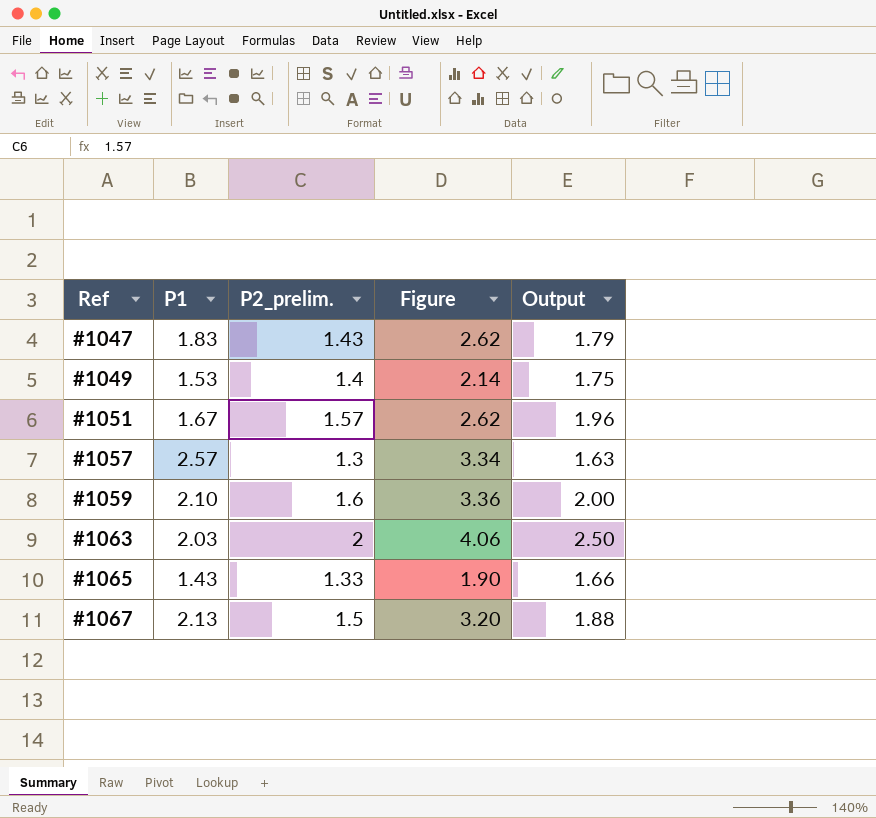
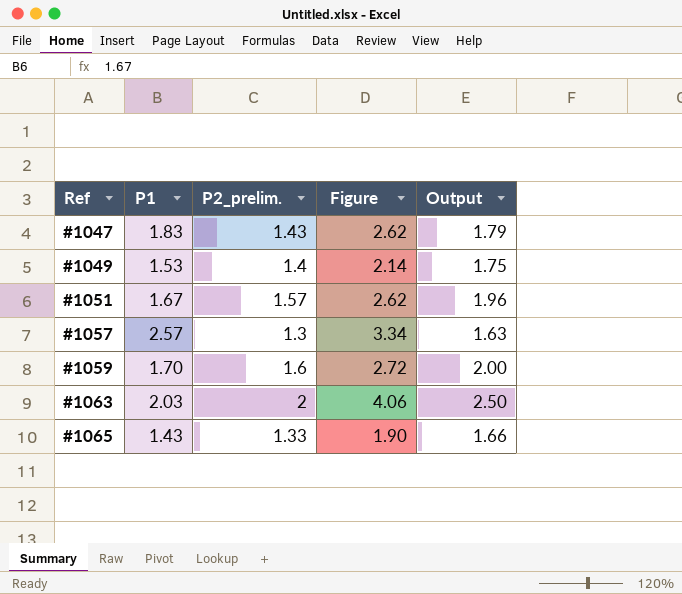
row #1067: 2.13 | 1.5 | 3.20 | 1.88 -> none
#1059 | P1: 2.10 -> 1.70
#1059 | Figure: 3.36 -> 2.72

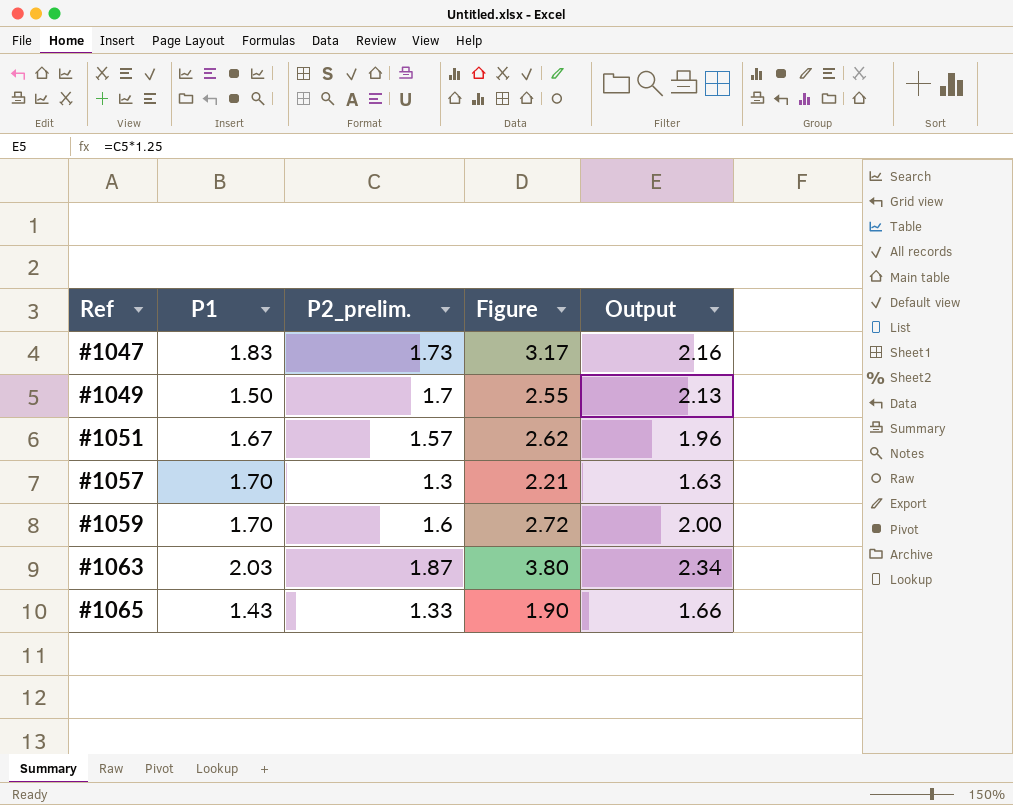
#1047 | P2_prelim.: 1.43 -> 1.73
#1047 | Figure: 2.62 -> 3.17
#1047 | Output: 1.79 -> 2.16
#1049 | P1: 1.53 -> 1.50
#1049 | P2_prelim.: 1.4 -> 1.7
#1049 | Figure: 2.14 -> 2.55
#1049 | Output: 1.75 -> 2.13
#1057 | P1: 2.57 -> 1.70
#1057 | Figure: 3.34 -> 2.21
#1063 | P2_prelim.: 2 -> 1.87
#1063 | Figure: 4.06 -> 3.80
#1063 | Output: 2.50 -> 2.34

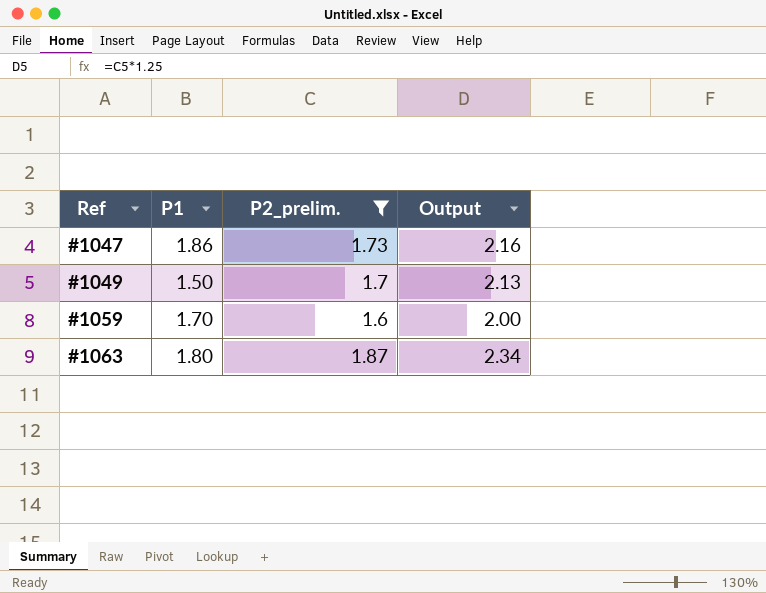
filter: none -> P2_prelim. >= 1.6
column Figure | formula: [P1] * [P2_prelim.] -> none
#1047 | P1: 1.83 -> 1.86
#1063 | P1: 2.03 -> 1.80

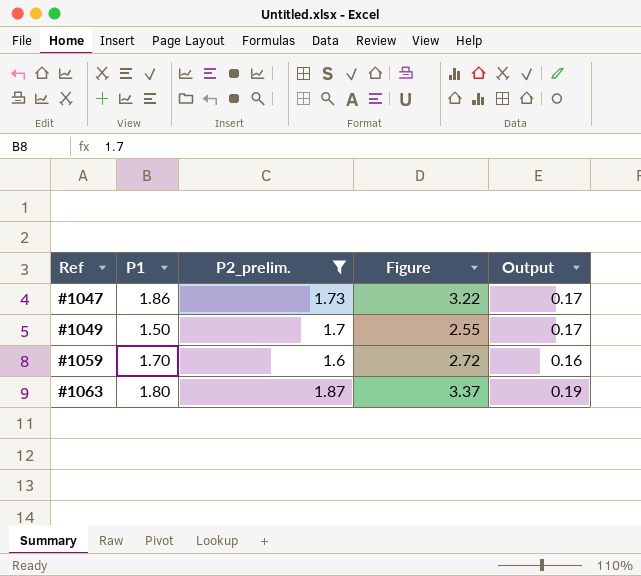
column Figure | formula: none -> [P1] * [P2_prelim.]
column Output | formula: [P2_prelim.] * 1.25 -> [P2_prelim.] * 0.1

